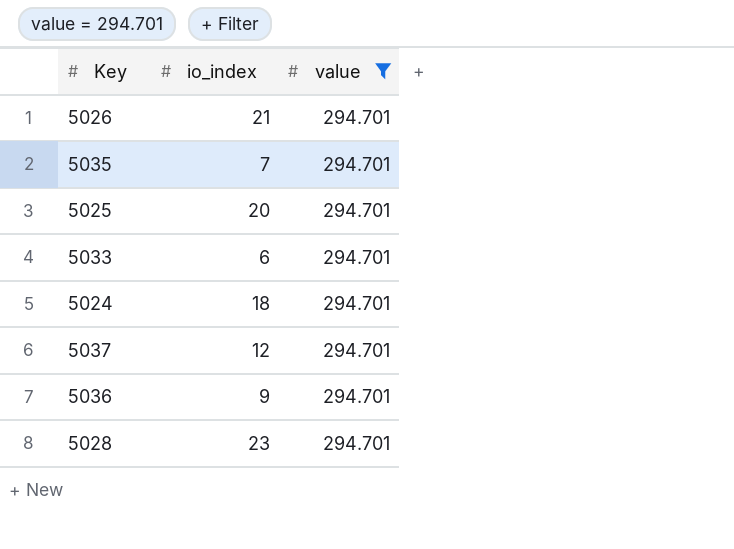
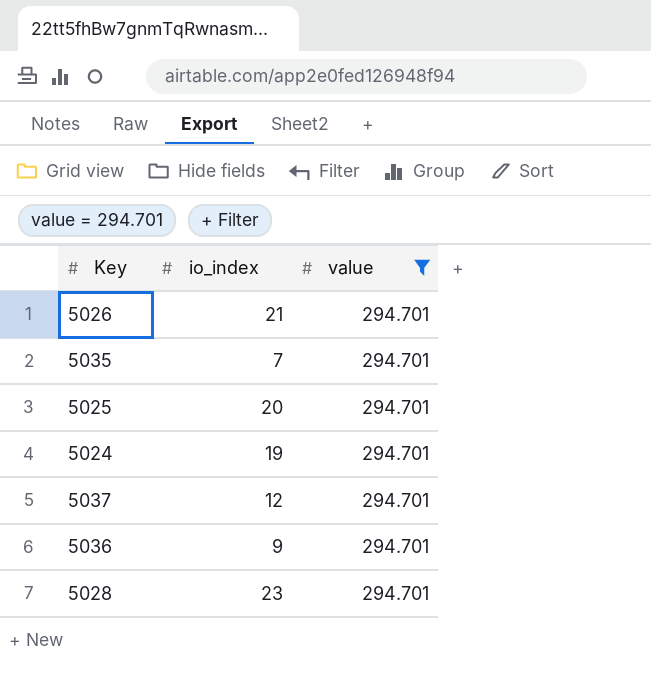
row 5033: 6 | 294.701 -> none
5024 | io_index: 18 -> 19

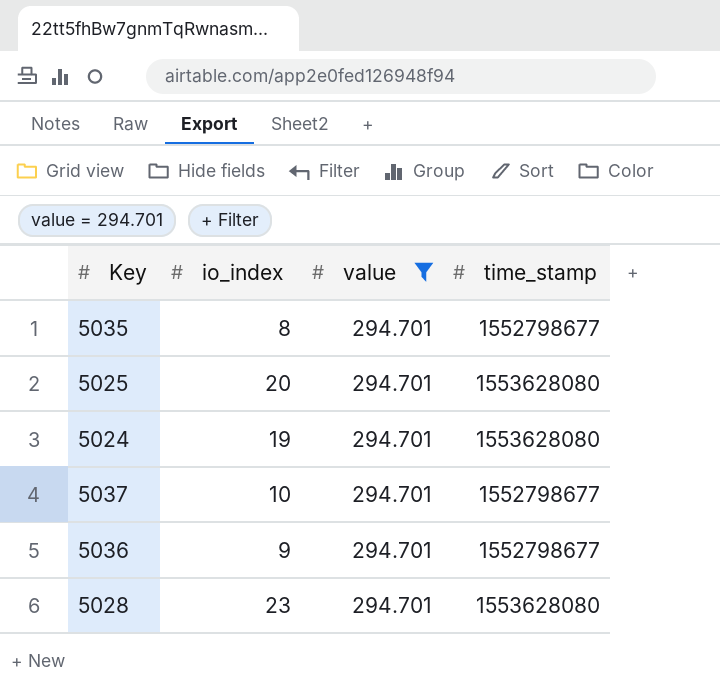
column time_stamp | position: none -> 4
row 5026: 21 | 294.701 -> none
5035 | io_index: 7 -> 8
5037 | io_index: 12 -> 10

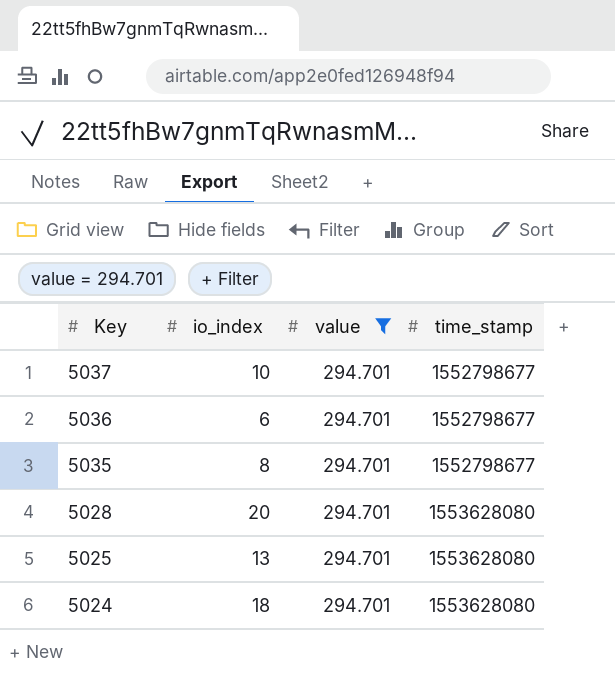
row order: none -> Key descending
5036 | io_index: 9 -> 6
5028 | io_index: 23 -> 20
5025 | io_index: 20 -> 13
5024 | io_index: 19 -> 18

